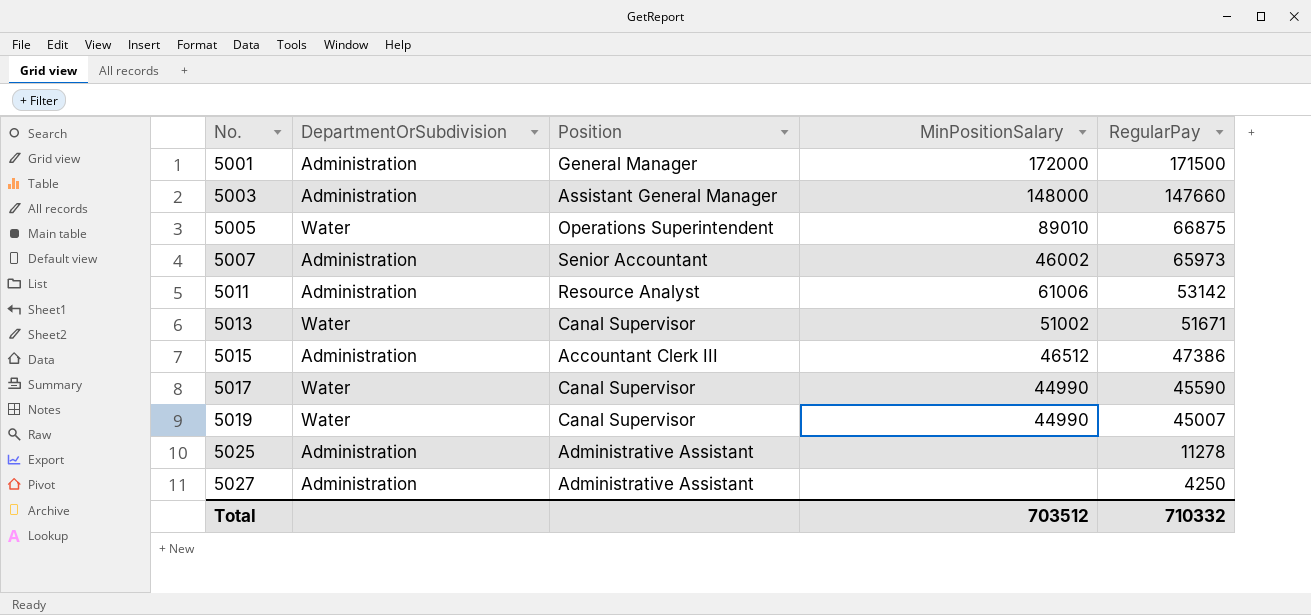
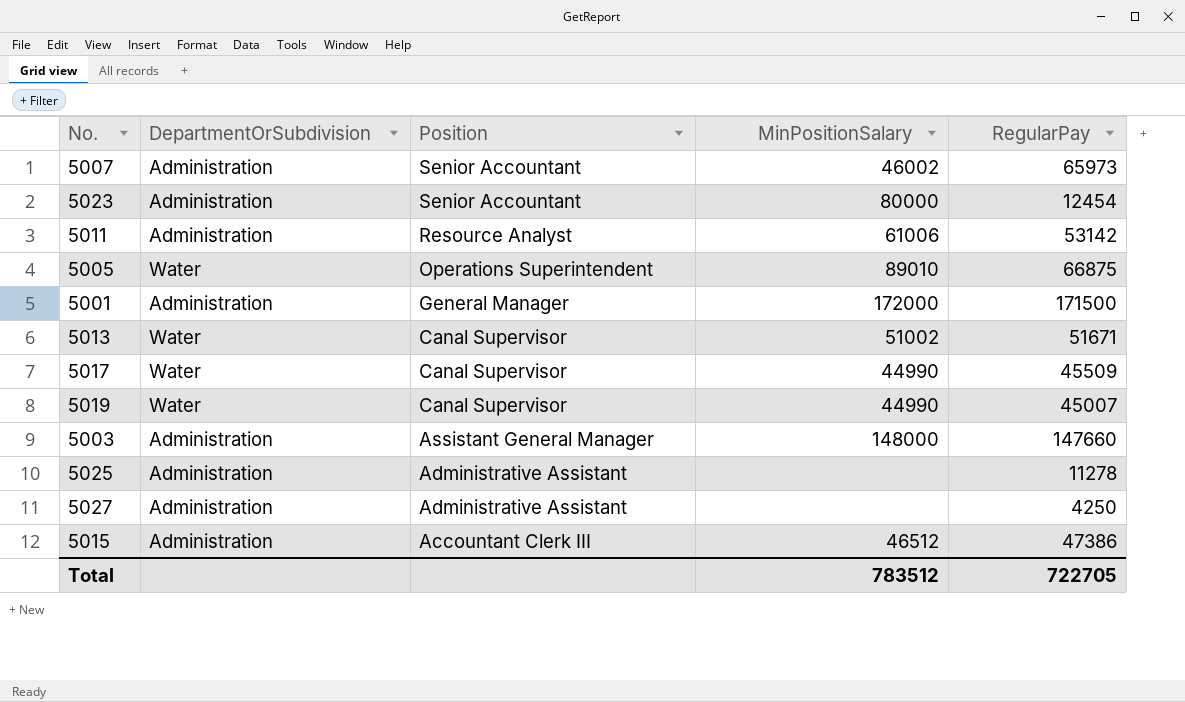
row order: No. ascending -> Position descending
row 5023: none -> Administration | Senior Accountant | 80000 | 12454
5017 | RegularPay: 45590 -> 45509
Total | MinPositionSalary: 703512 -> 783512
Total | RegularPay: 710332 -> 722705

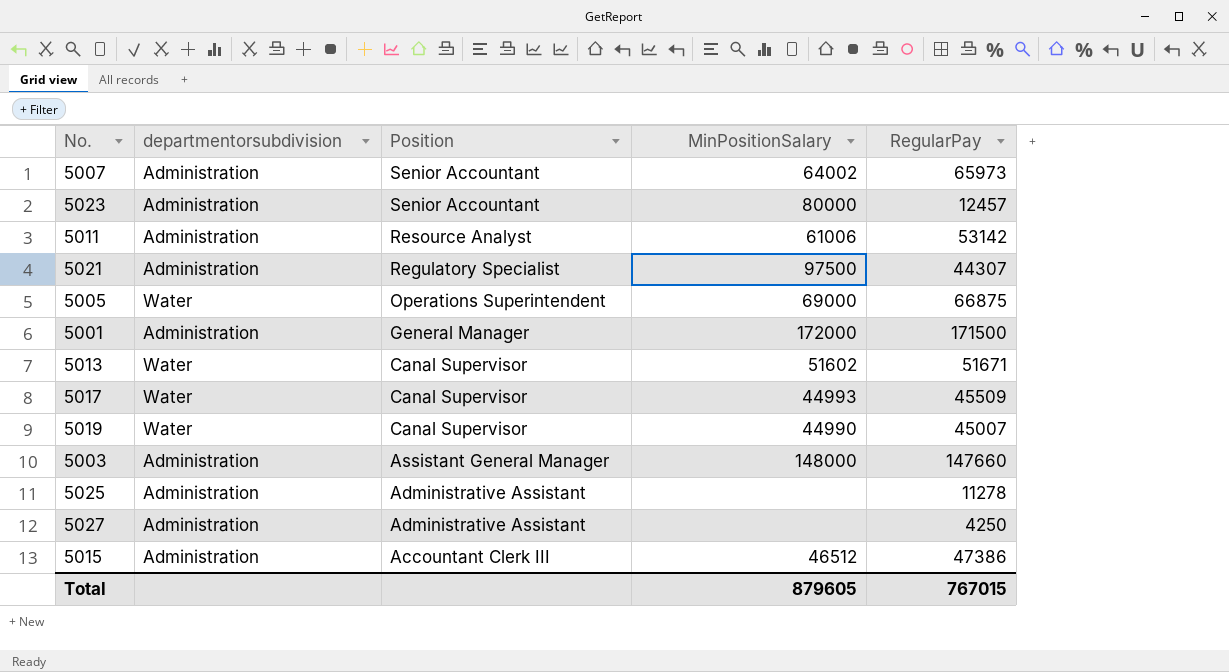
column name: DepartmentOrSubdivision -> departmentorsubdivision
5007 | MinPositionSalary: 46002 -> 64002
5023 | RegularPay: 12454 -> 12457
row 5021: none -> Administration | Regulatory Specialist | 97500 | 44307
5005 | MinPositionSalary: 89010 -> 69000
5013 | MinPositionSalary: 51002 -> 51602
5017 | MinPositionSalary: 44990 -> 44993
Total | MinPositionSalary: 783512 -> 879605
Total | RegularPay: 722705 -> 767015

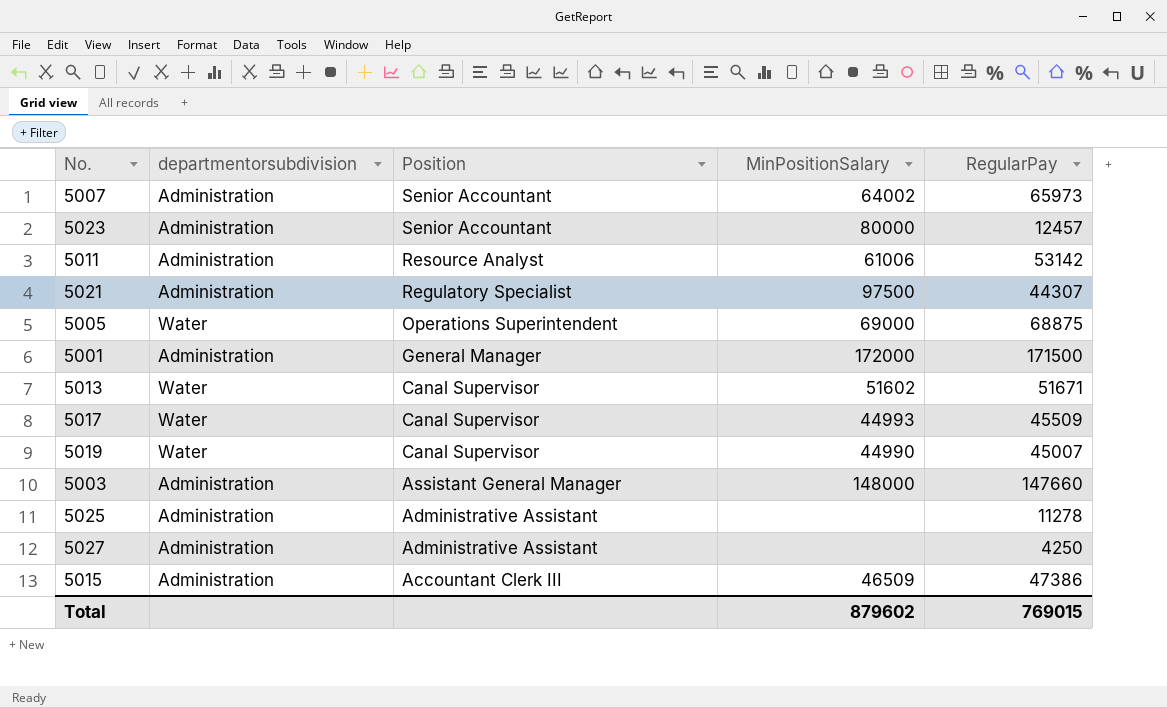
5005 | RegularPay: 66875 -> 68875
5015 | MinPositionSalary: 46512 -> 46509
Total | MinPositionSalary: 879605 -> 879602
Total | RegularPay: 767015 -> 769015

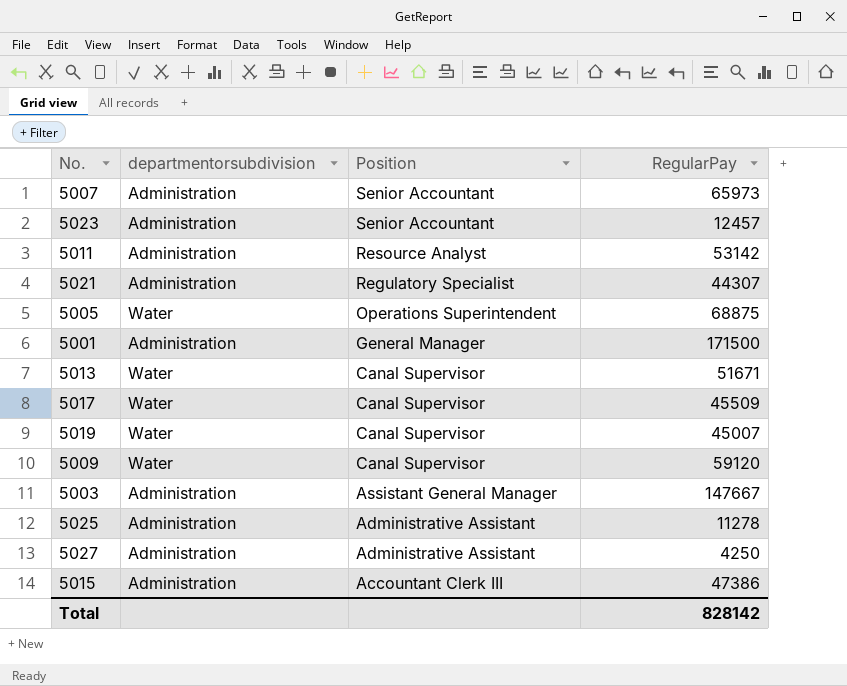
column MinPositionSalary | position: 4 -> none
row 5009: none -> Water | Canal Supervisor | 59120
5003 | RegularPay: 147660 -> 147667
Total | RegularPay: 769015 -> 828142

